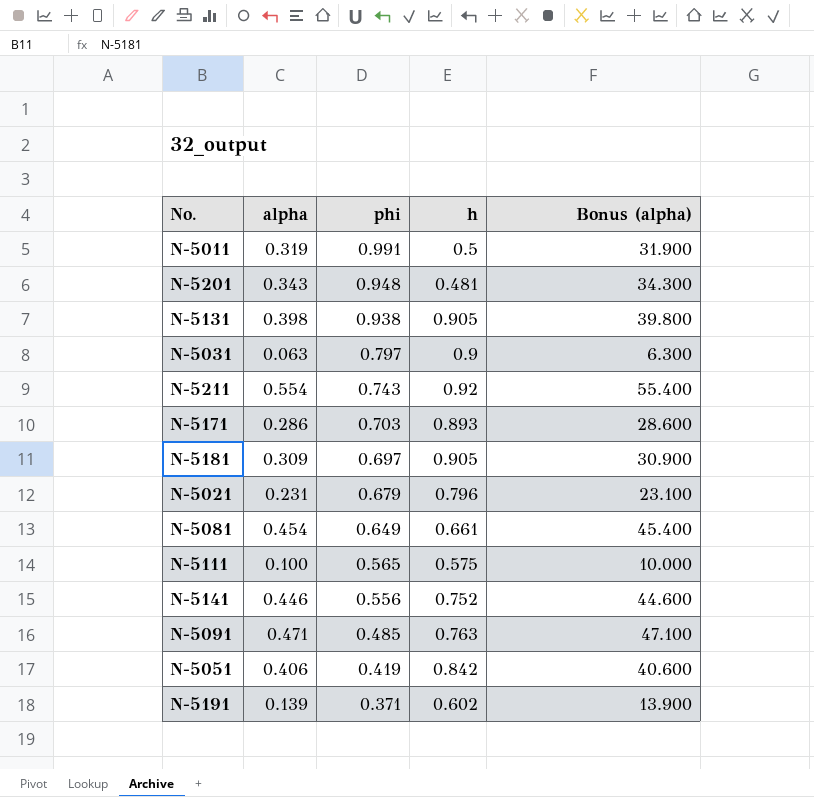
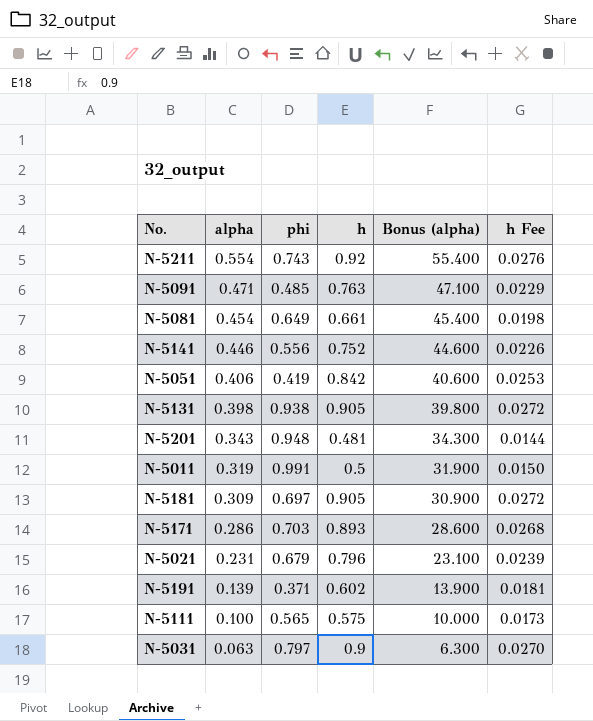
row order: phi descending -> alpha descending
column h Fee | formula: none -> [h] * 0.03

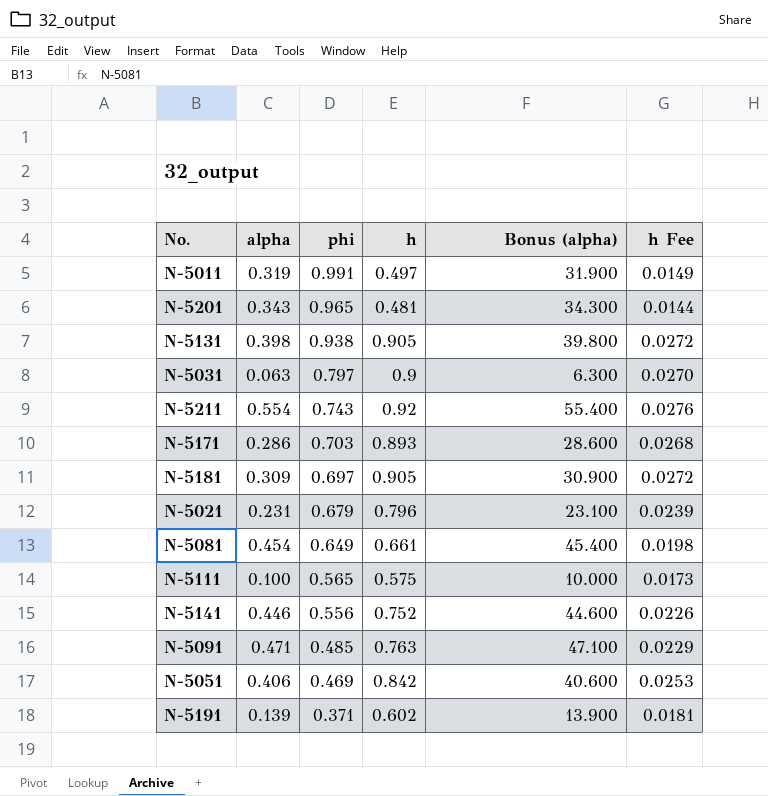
row order: alpha descending -> phi descending
N-5011 | h: 0.5 -> 0.497
N-5011 | h Fee: 0.0150 -> 0.0149
N-5201 | phi: 0.948 -> 0.965
N-5051 | phi: 0.419 -> 0.469

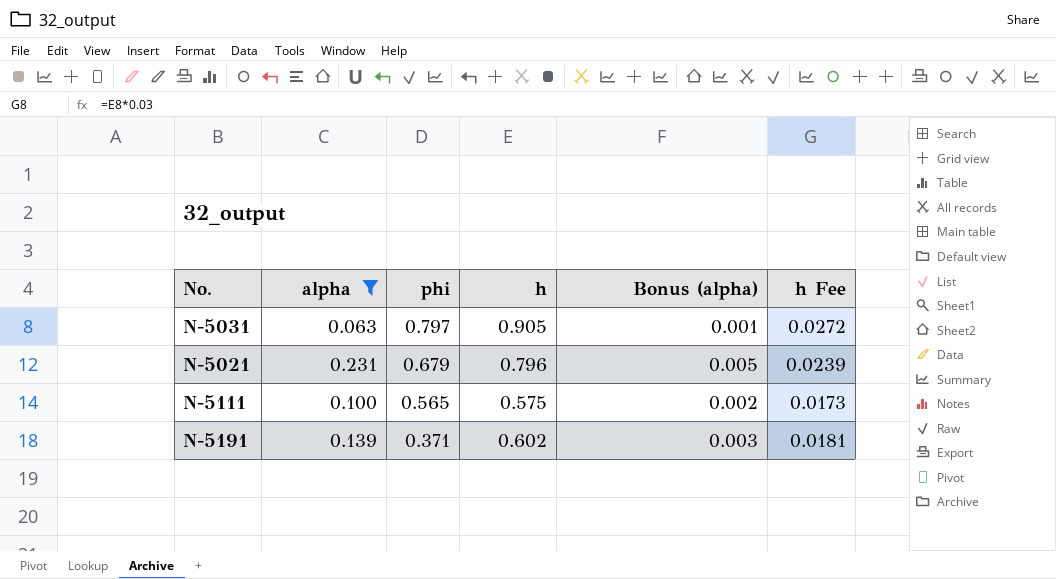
filter: none -> alpha <= 0.231
column Bonus (alpha) | formula: [alpha] * 100 -> [alpha] * 0.02
N-5031 | h: 0.9 -> 0.905
N-5031 | h Fee: 0.0270 -> 0.0272

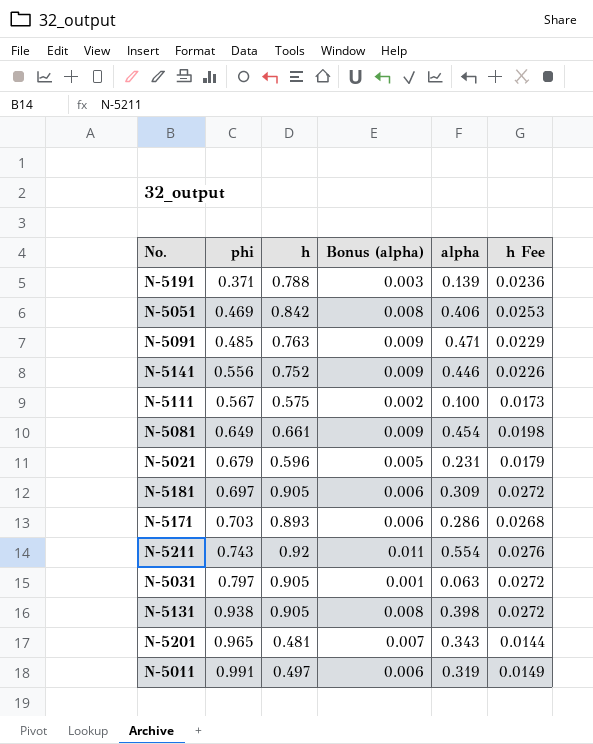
filter: alpha <= 0.231 -> none
row order: phi descending -> phi ascending
column alpha | position: 2 -> 5
N-5191 | h: 0.602 -> 0.788
N-5191 | h Fee: 0.0181 -> 0.0236
N-5111 | phi: 0.565 -> 0.567
N-5021 | h: 0.796 -> 0.596
N-5021 | h Fee: 0.0239 -> 0.0179

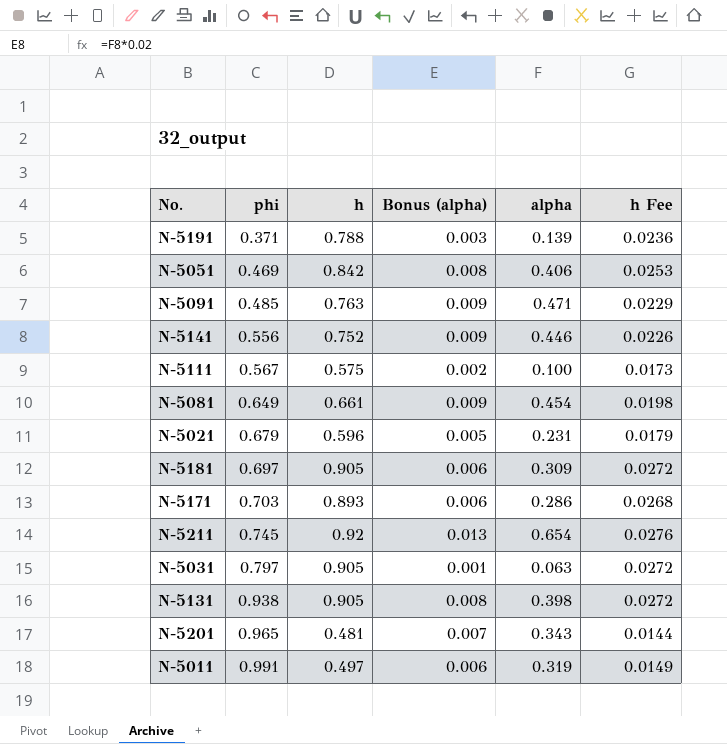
N-5211 | phi: 0.743 -> 0.745
N-5211 | Bonus (alpha): 0.011 -> 0.013
N-5211 | alpha: 0.554 -> 0.654

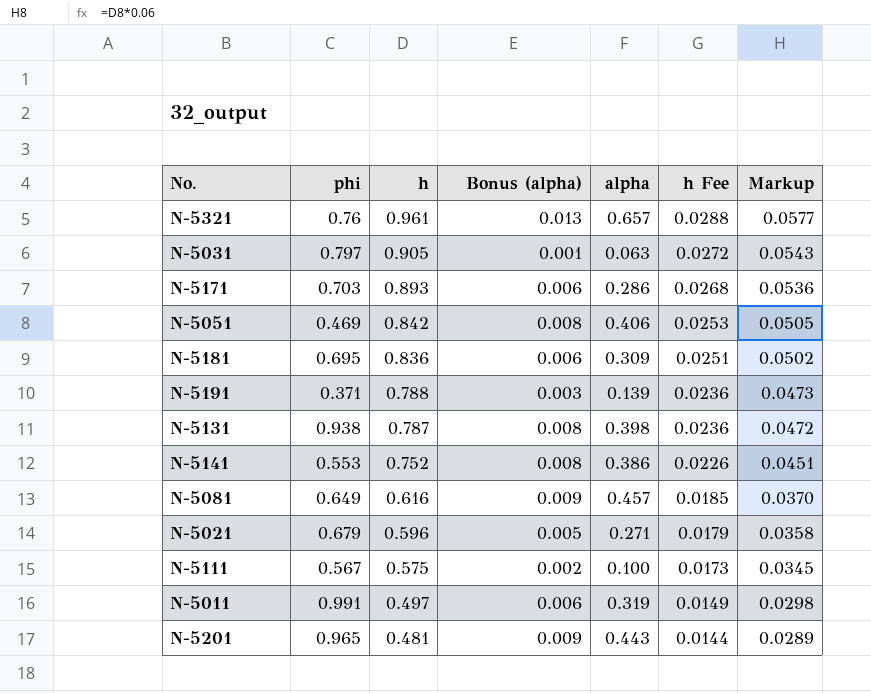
row order: phi ascending -> h descending
column Markup | formula: none -> [h] * 0.06
row N-5091: 0.485 | 0.763 | 0.009 | 0.471 | 0.0229 -> none
row N-5211: 0.745 | 0.92 | 0.013 | 0.654 | 0.0276 -> none
row N-5321: none -> 0.76 | 0.961 | 0.013 | 0.657 | 0.0288 | 0.0577
N-5181 | phi: 0.697 -> 0.695
N-5181 | h: 0.905 -> 0.836
N-5181 | h Fee: 0.0272 -> 0.0251
N-5131 | h: 0.905 -> 0.787
N-5131 | h Fee: 0.0272 -> 0.0236
N-5141 | phi: 0.556 -> 0.553
N-5141 | Bonus (alpha): 0.009 -> 0.008
N-5141 | alpha: 0.446 -> 0.386
N-5081 | h: 0.661 -> 0.616
N-5081 | alpha: 0.454 -> 0.457
N-5081 | h Fee: 0.0198 -> 0.0185
N-5021 | alpha: 0.231 -> 0.271
N-5201 | Bonus (alpha): 0.007 -> 0.009
N-5201 | alpha: 0.343 -> 0.443

